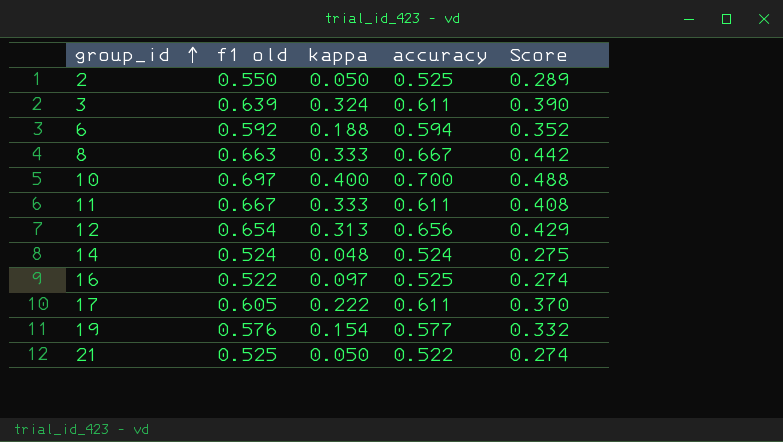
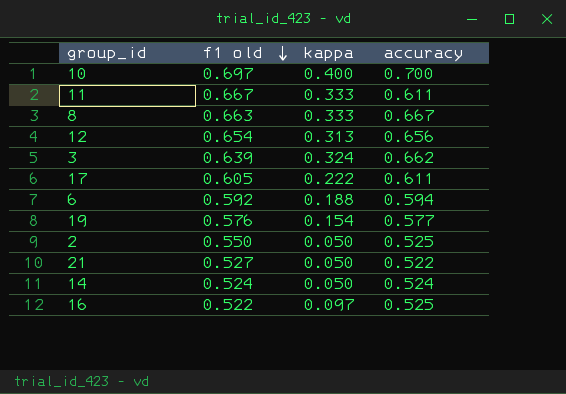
row order: group_id ascending -> f1 old descending
column Score | formula: [f1 old] * [accuracy] -> none
3 | accuracy: 0.611 -> 0.662
21 | f1 old: 0.525 -> 0.527
14 | kappa: 0.048 -> 0.050

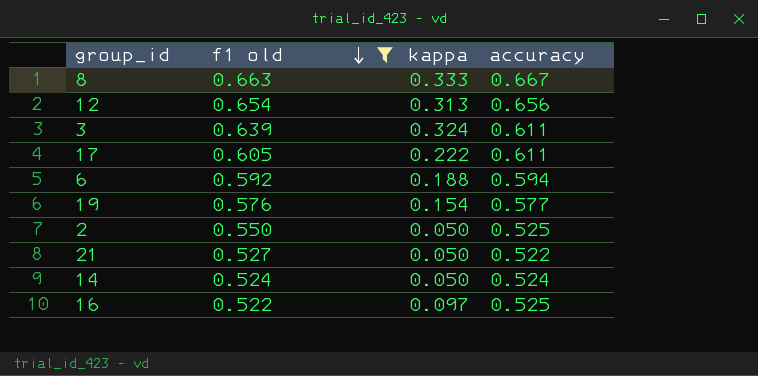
filter: none -> f1 old <= 0.663
3 | accuracy: 0.662 -> 0.611

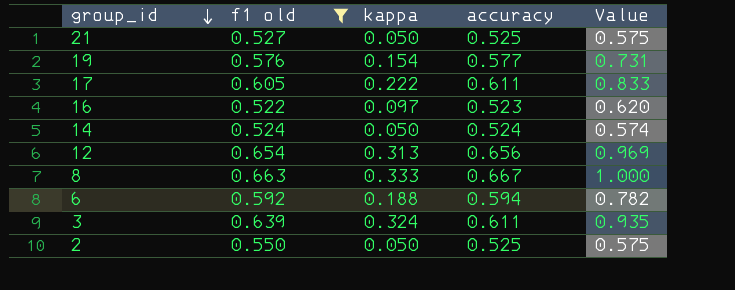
row order: f1 old descending -> group_id descending
column Value | formula: none -> [kappa] + [accuracy]
21 | accuracy: 0.522 -> 0.525
16 | accuracy: 0.525 -> 0.523

